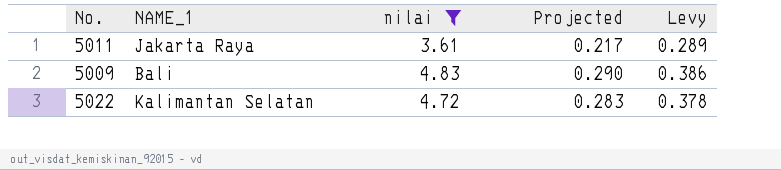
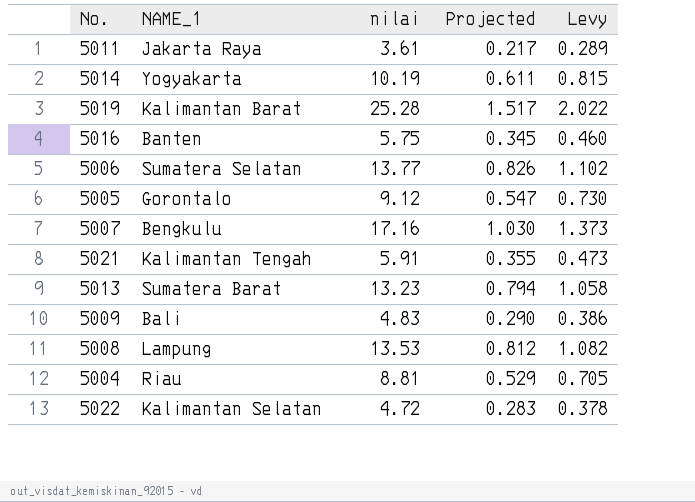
filter: nilai <= 4.83 -> none

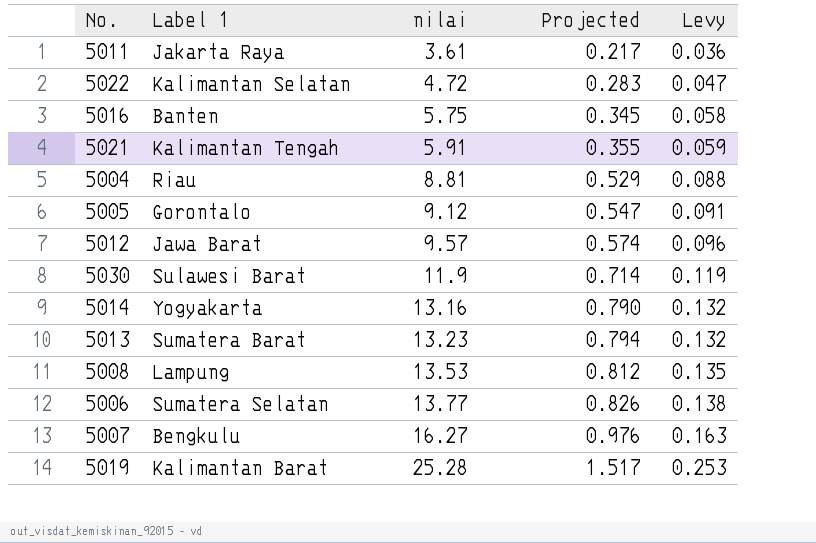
row order: none -> nilai ascending
column name: NAME_1 -> Label 1
column Levy | formula: [nilai] * 0.08 -> [nilai] * 0.01
row 5009: Bali | 4.83 | 0.290 | 0.386 -> none
row 5012: none -> Jawa Barat | 9.57 | 0.574 | 0.096
row 5030: none -> Sulawesi Barat | 11.9 | 0.714 | 0.119
5014 | nilai: 10.19 -> 13.16
5014 | Projected: 0.611 -> 0.790
5007 | nilai: 17.16 -> 16.27
5007 | Projected: 1.030 -> 0.976

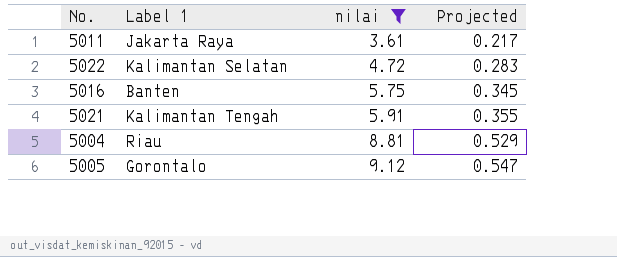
filter: none -> nilai <= 9.12
column Levy | formula: [nilai] * 0.01 -> none

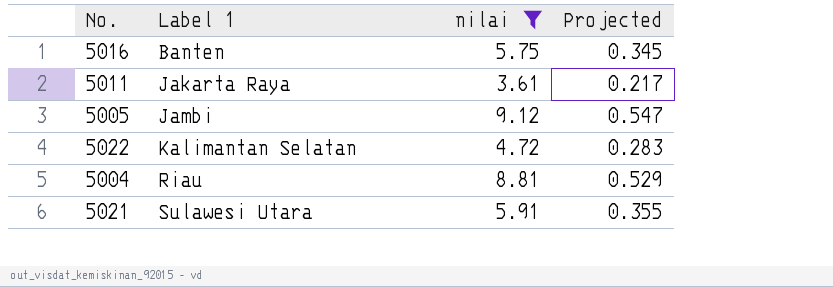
row order: nilai ascending -> Label 1 ascending
5005 | Label 1: Gorontalo -> Jambi
5021 | Label 1: Kalimantan Tengah -> Sulawesi Utara

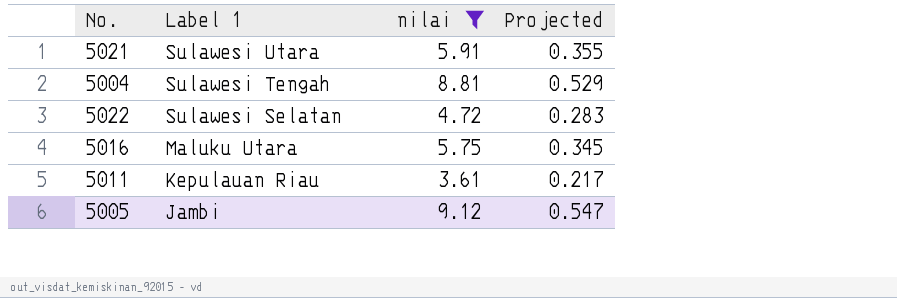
row order: Label 1 ascending -> Label 1 descending
5004 | Label 1: Riau -> Sulawesi Tengah
5022 | Label 1: Kalimantan Selatan -> Sulawesi Selatan
5016 | Label 1: Banten -> Maluku Utara
5011 | Label 1: Jakarta Raya -> Kepulauan Riau

